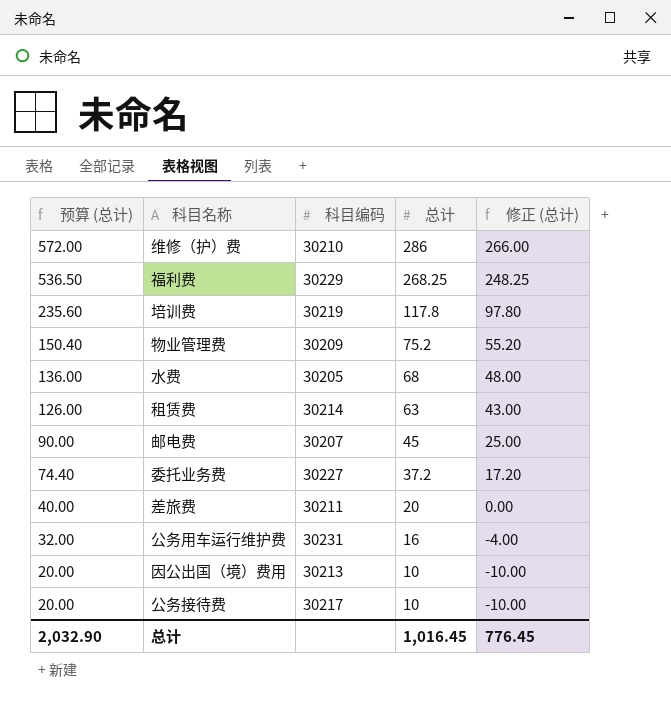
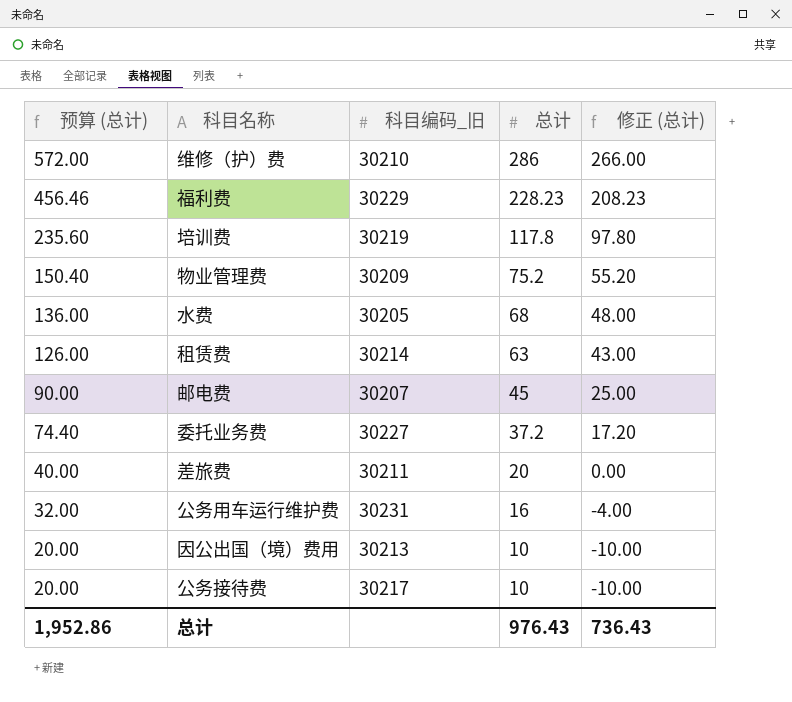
column name: 科目编码 -> 科目编码_旧
福利费 | 预算 (总计): 536.50 -> 456.46
福利费 | 总计: 268.25 -> 228.23
福利费 | 修正 (总计): 248.25 -> 208.23
总计 | 预算 (总计): 2,032.90 -> 1,952.86
总计 | 总计: 1,016.45 -> 976.43
总计 | 修正 (总计): 776.45 -> 736.43

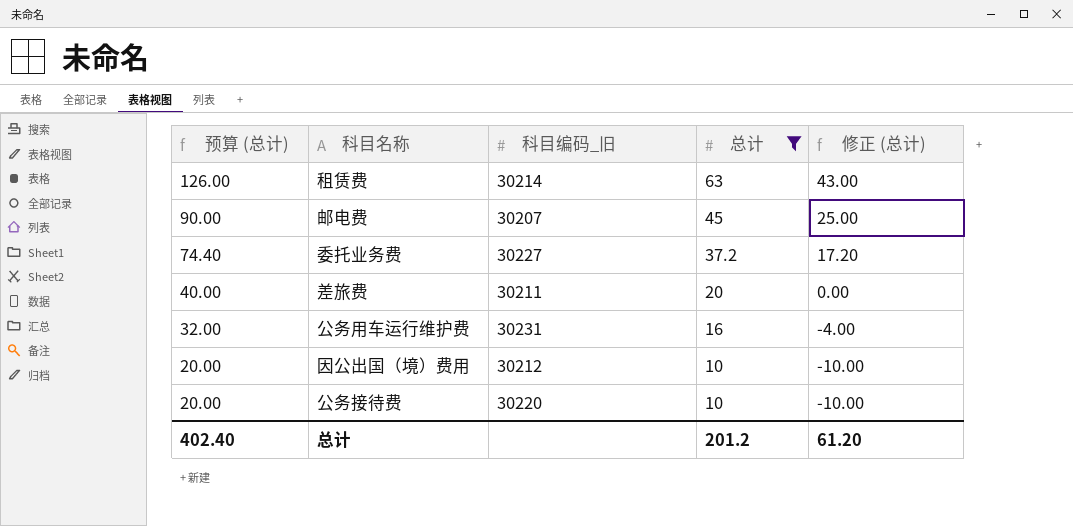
filter: none -> 总计 <= 63
因公出国（境）费用 | 科目编码_旧: 30213 -> 30212
公务接待费 | 科目编码_旧: 30217 -> 30220
总计 | 预算 (总计): 1,952.86 -> 402.40
总计 | 总计: 976.43 -> 201.2
总计 | 修正 (总计): 736.43 -> 61.20

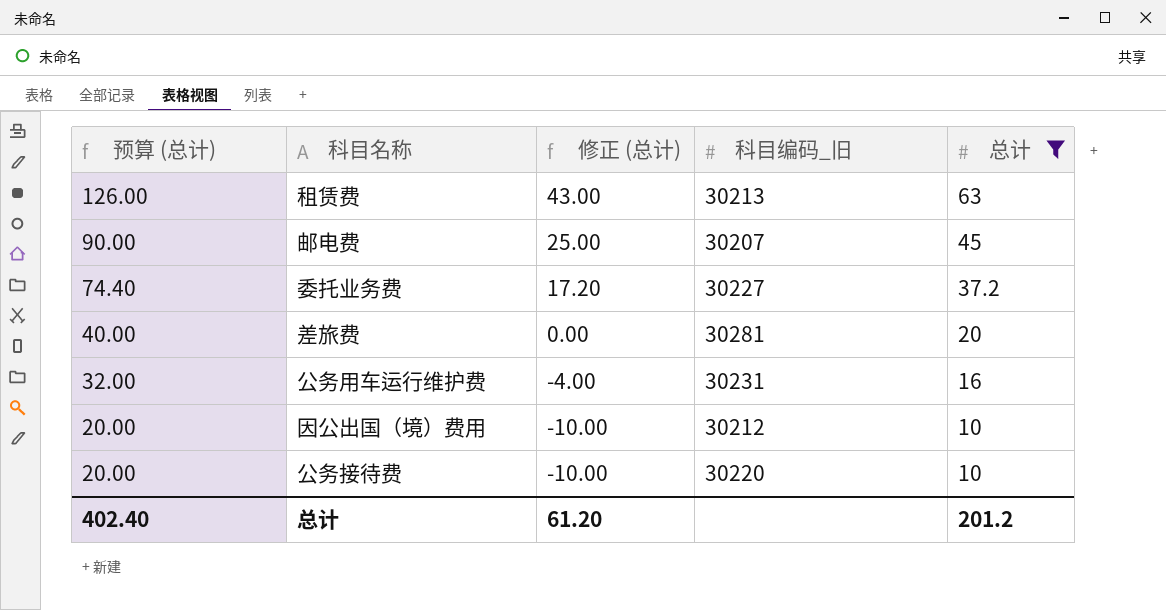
column 修正 (总计) | position: 5 -> 3
租赁费 | 科目编码_旧: 30214 -> 30213
差旅费 | 科目编码_旧: 30211 -> 30281

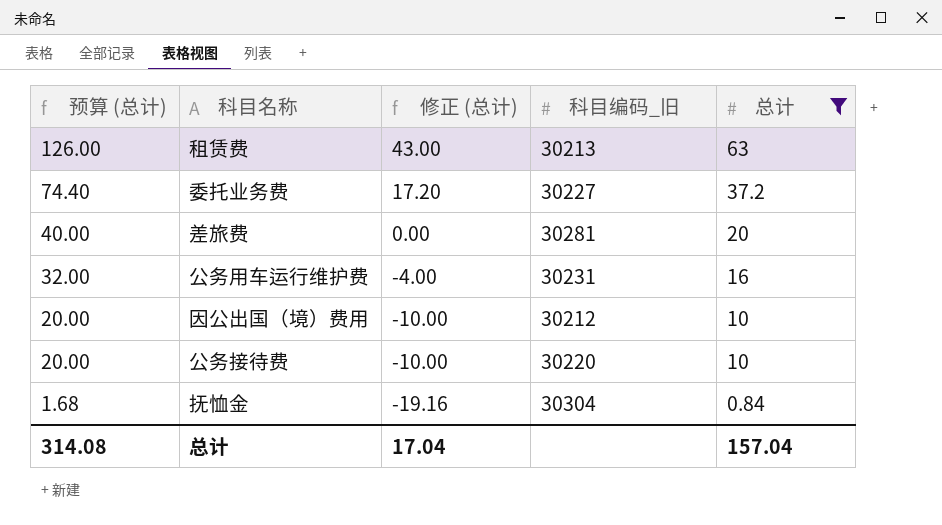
row 邮电费: 90.00 | 25.00 | 30207 | 45 -> none
row 抚恤金: none -> 1.68 | -19.16 | 30304 | 0.84
总计 | 预算 (总计): 402.40 -> 314.08
总计 | 修正 (总计): 61.20 -> 17.04
总计 | 总计: 201.2 -> 157.04

